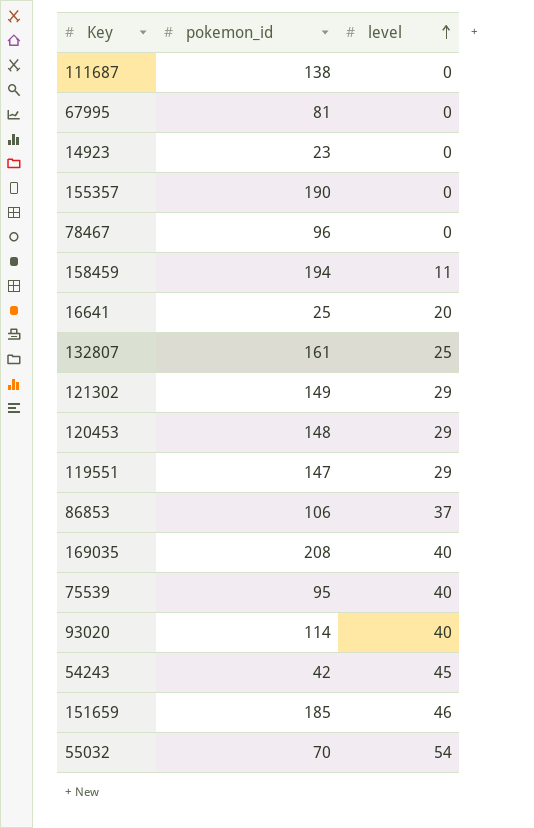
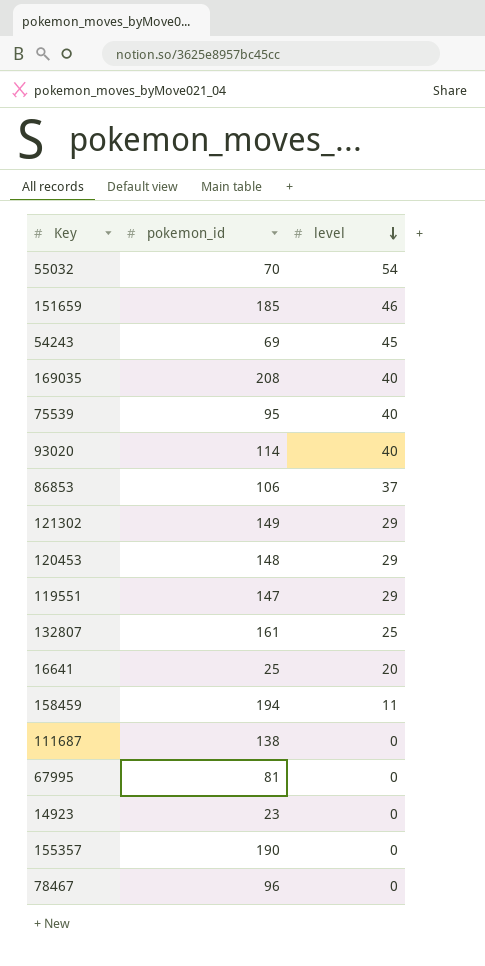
row order: level ascending -> level descending
54243 | pokemon_id: 42 -> 69

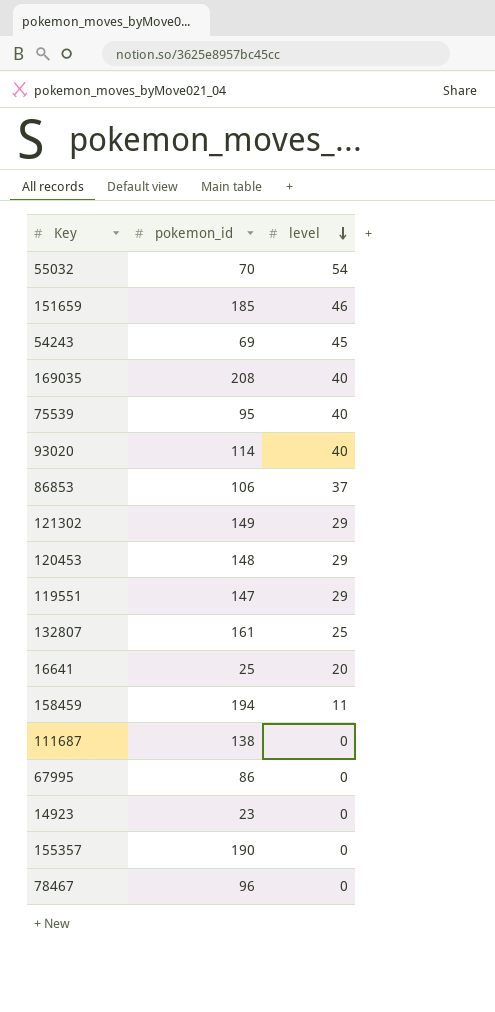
67995 | pokemon_id: 81 -> 86

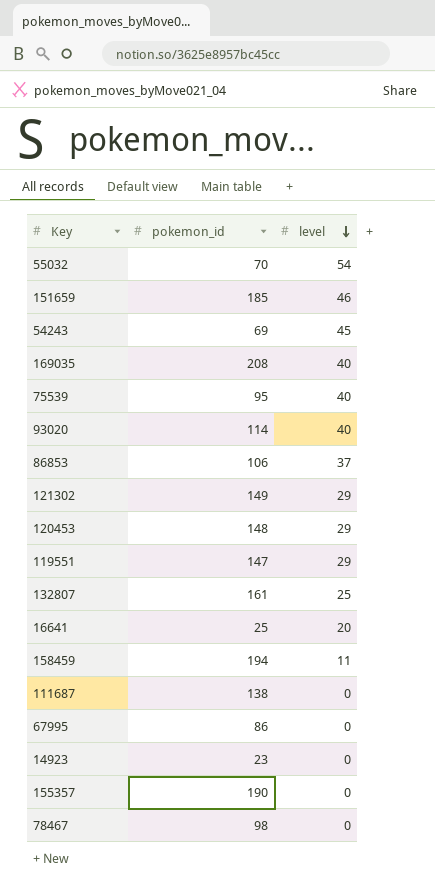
78467 | pokemon_id: 96 -> 98

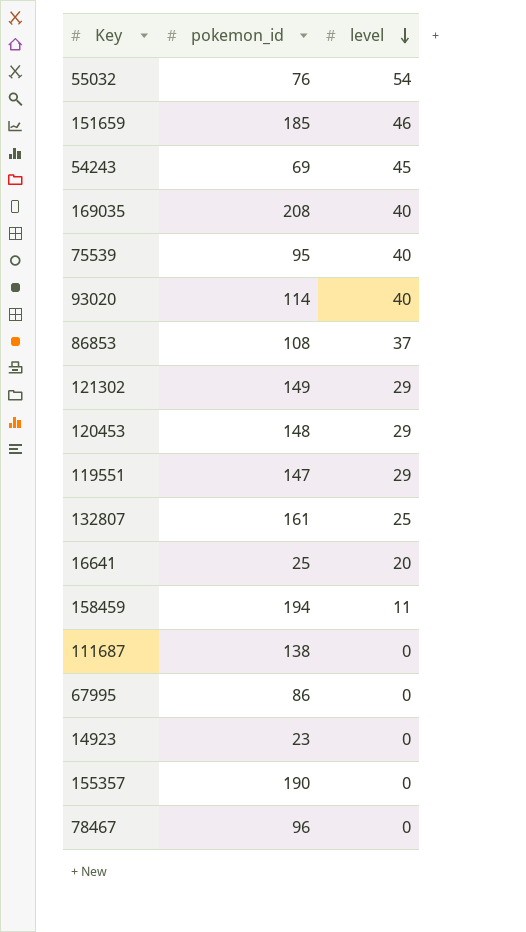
55032 | pokemon_id: 70 -> 76
86853 | pokemon_id: 106 -> 108
78467 | pokemon_id: 98 -> 96

